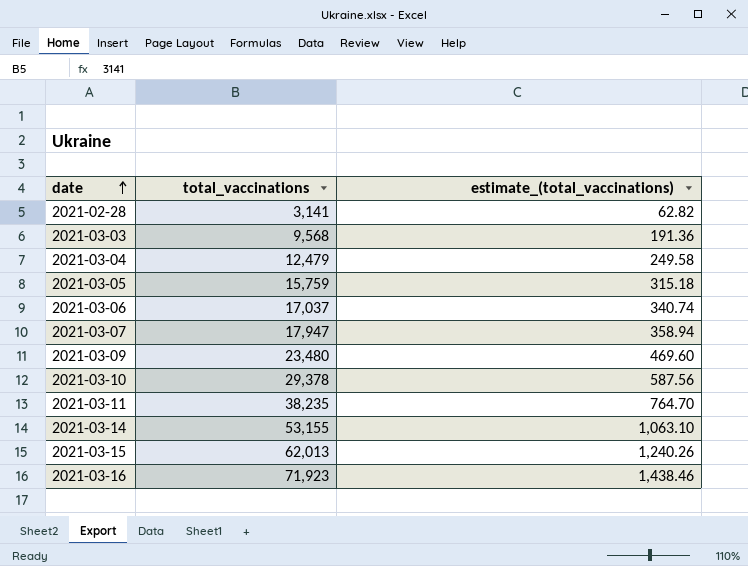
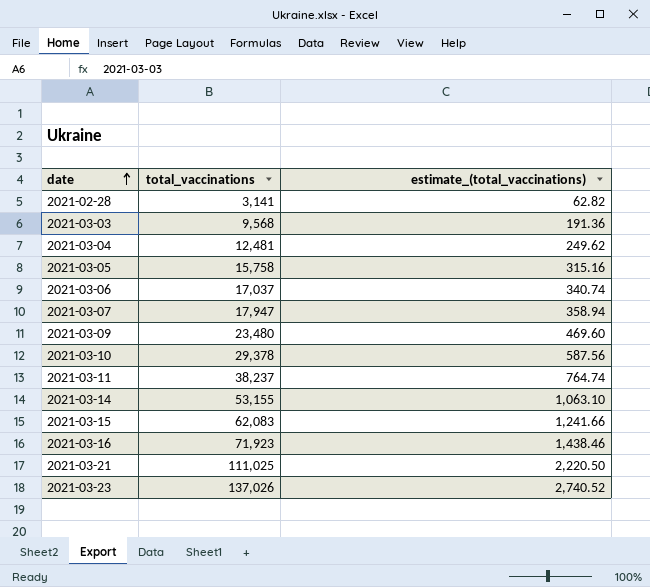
2021-03-04 | total_vaccinations: 12,479 -> 12,481
2021-03-04 | estimate_(total_vaccinations): 249.58 -> 249.62
2021-03-05 | total_vaccinations: 15,759 -> 15,758
2021-03-05 | estimate_(total_vaccinations): 315.18 -> 315.16
2021-03-11 | total_vaccinations: 38,235 -> 38,237
2021-03-11 | estimate_(total_vaccinations): 764.70 -> 764.74
2021-03-15 | total_vaccinations: 62,013 -> 62,083
2021-03-15 | estimate_(total_vaccinations): 1,240.26 -> 1,241.66
row 2021-03-21: none -> 111,025 | 2,220.50
row 2021-03-23: none -> 137,026 | 2,740.52

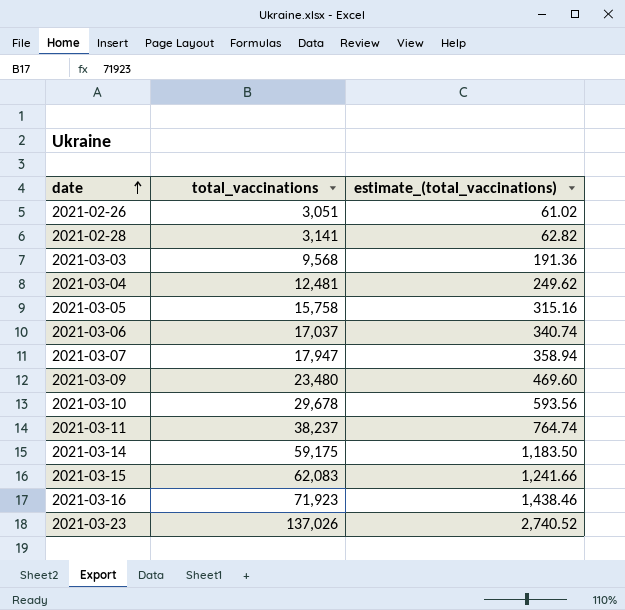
row 2021-03-21: 111,025 | 2,220.50 -> none
row 2021-02-26: none -> 3,051 | 61.02
2021-03-10 | total_vaccinations: 29,378 -> 29,678
2021-03-10 | estimate_(total_vaccinations): 587.56 -> 593.56
2021-03-14 | total_vaccinations: 53,155 -> 59,175
2021-03-14 | estimate_(total_vaccinations): 1,063.10 -> 1,183.50

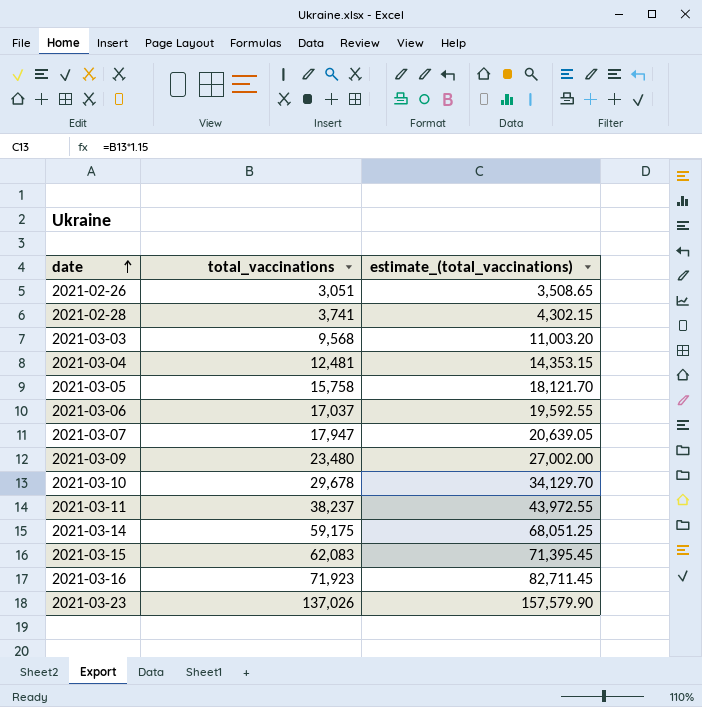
column estimate_(total_vaccinations) | formula: [total_vaccinations] * 0.02 -> [total_vaccinations] * 1.15
2021-02-28 | total_vaccinations: 3,141 -> 3,741

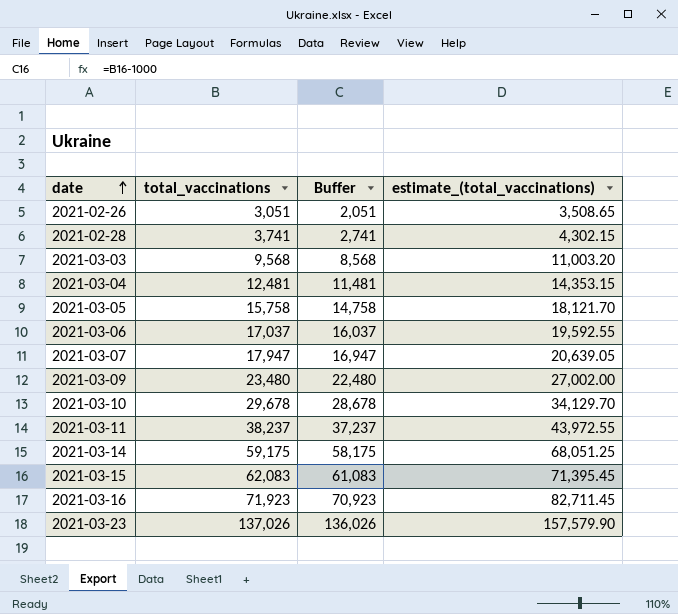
column Buffer | formula: none -> [total_vaccinations] - 1000

